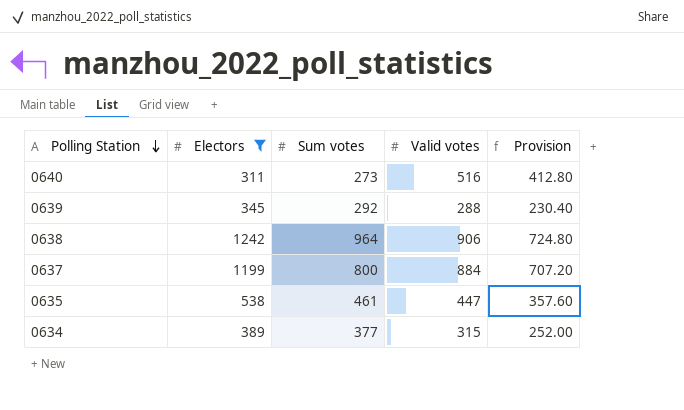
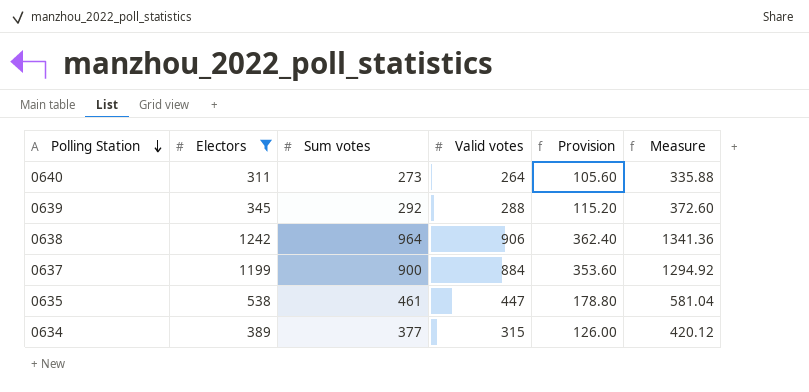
column Provision | formula: [Valid votes] * 0.8 -> [Valid votes] * 0.4
column Measure | formula: none -> [Electors] * 1.08
0640 | Valid votes: 516 -> 264
0637 | Sum votes: 800 -> 900

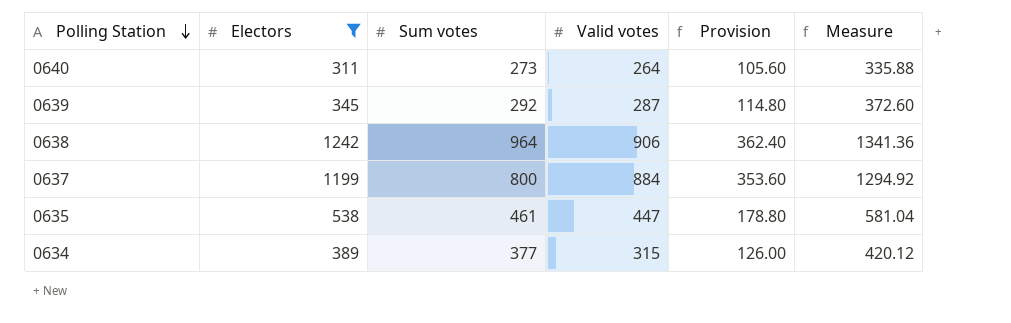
0639 | Valid votes: 288 -> 287
0639 | Provision: 115.20 -> 114.80
0637 | Sum votes: 900 -> 800

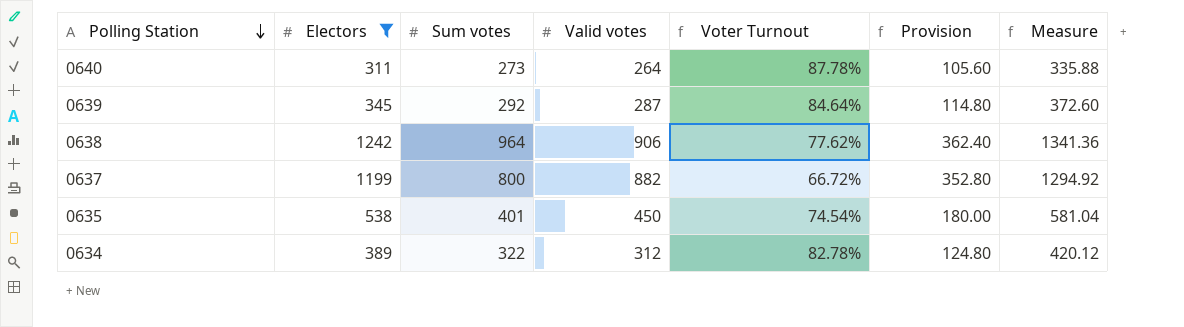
column Voter Turnout | formula: none -> [Sum votes] / [Electors]
0637 | Valid votes: 884 -> 882
0637 | Provision: 353.60 -> 352.80
0635 | Sum votes: 461 -> 401
0635 | Valid votes: 447 -> 450
0635 | Provision: 178.80 -> 180.00
0634 | Sum votes: 377 -> 322
0634 | Valid votes: 315 -> 312
0634 | Provision: 126.00 -> 124.80

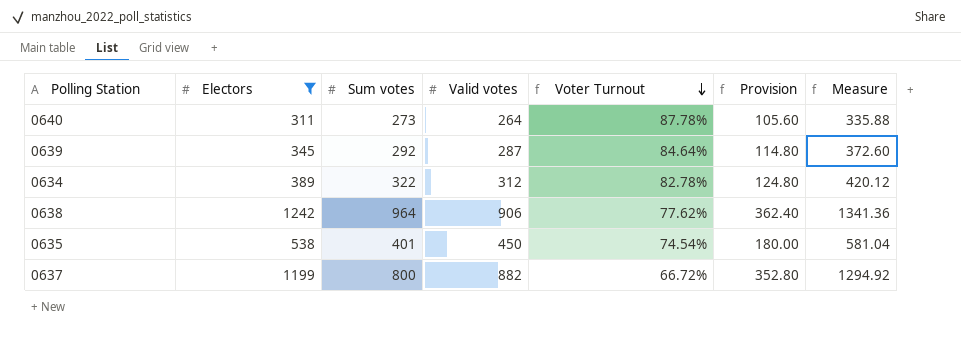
row order: Polling Station descending -> Voter Turnout descending

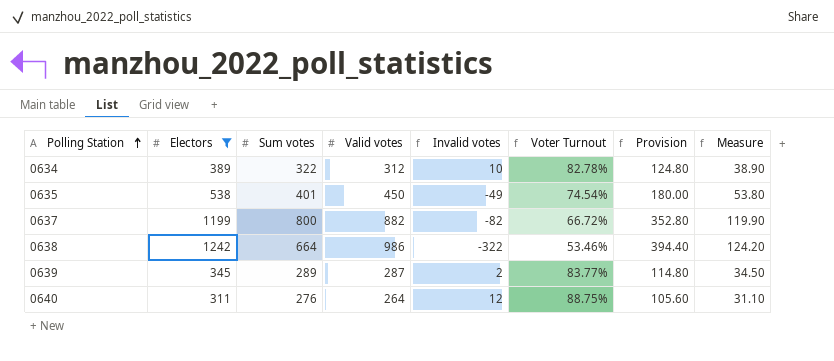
row order: Voter Turnout descending -> Polling Station ascending
column Invalid votes | formula: none -> [Sum votes] - [Valid votes]
column Measure | formula: [Electors] * 1.08 -> [Electors] * 0.1
0638 | Sum votes: 964 -> 664
0638 | Valid votes: 906 -> 986
0638 | Voter Turnout: 77.62% -> 53.46%
0638 | Provision: 362.40 -> 394.40
0639 | Sum votes: 292 -> 289
0639 | Voter Turnout: 84.64% -> 83.77%
0640 | Sum votes: 273 -> 276
0640 | Voter Turnout: 87.78% -> 88.75%

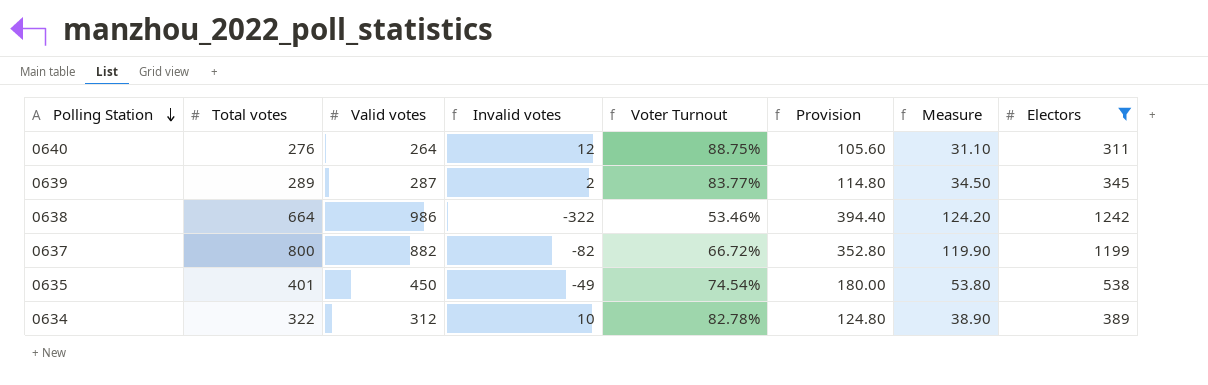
row order: Polling Station ascending -> Polling Station descending
column name: Sum votes -> Total votes
column Electors | position: 2 -> 8

